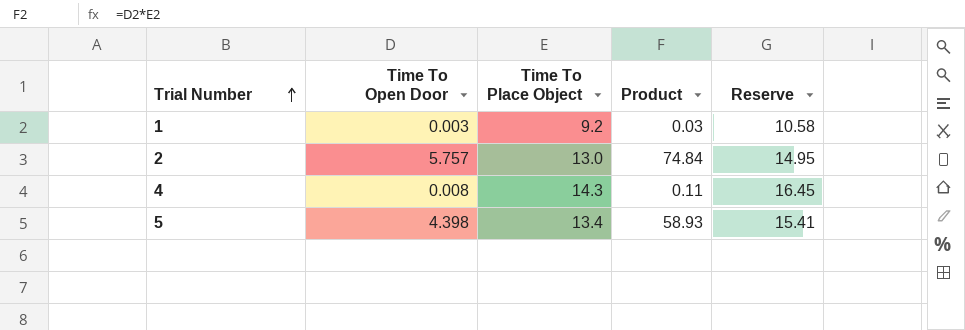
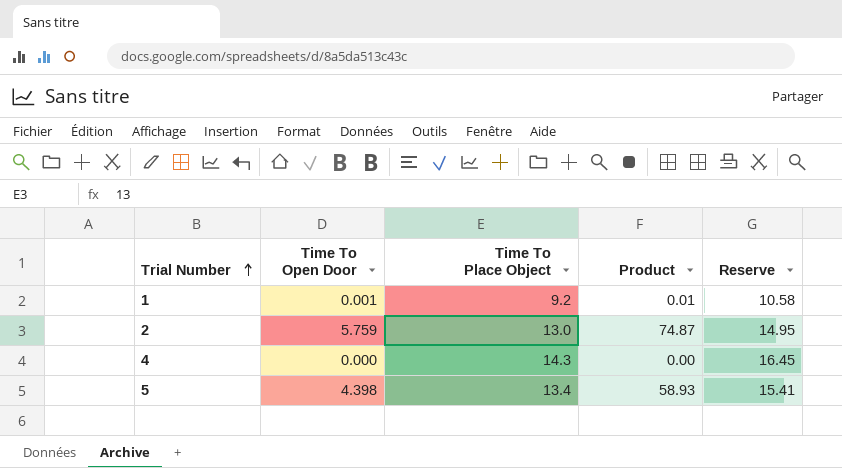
1 | Time To Open Door: 0.003 -> 0.001
1 | Product: 0.03 -> 0.01
2 | Time To Open Door: 5.757 -> 5.759
2 | Product: 74.84 -> 74.87
4 | Time To Open Door: 0.008 -> 0.000
4 | Product: 0.11 -> 0.00

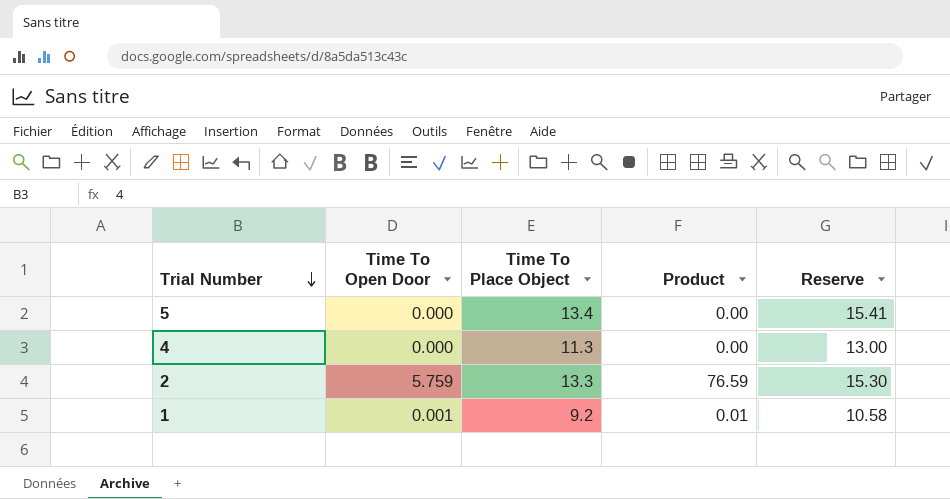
row order: Trial Number ascending -> Trial Number descending
5 | Time To Open Door: 4.398 -> 0.000
5 | Product: 58.93 -> 0.00
4 | Time To Place Object: 14.3 -> 11.3
4 | Reserve: 16.45 -> 13.00
2 | Time To Place Object: 13.0 -> 13.3
2 | Product: 74.87 -> 76.59
2 | Reserve: 14.95 -> 15.30

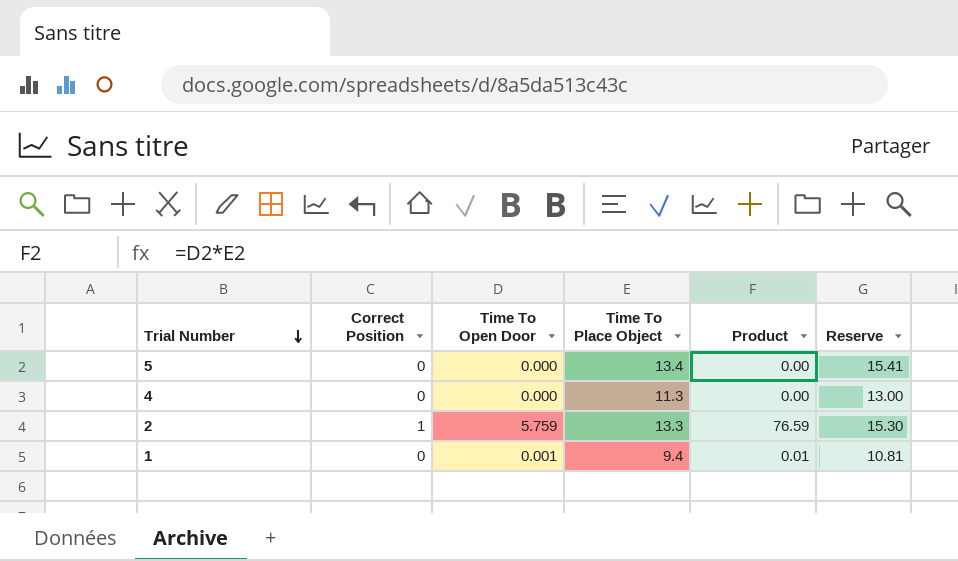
column Correct Position | position: none -> 2
1 | Time To Place Object: 9.2 -> 9.4
1 | Reserve: 10.58 -> 10.81

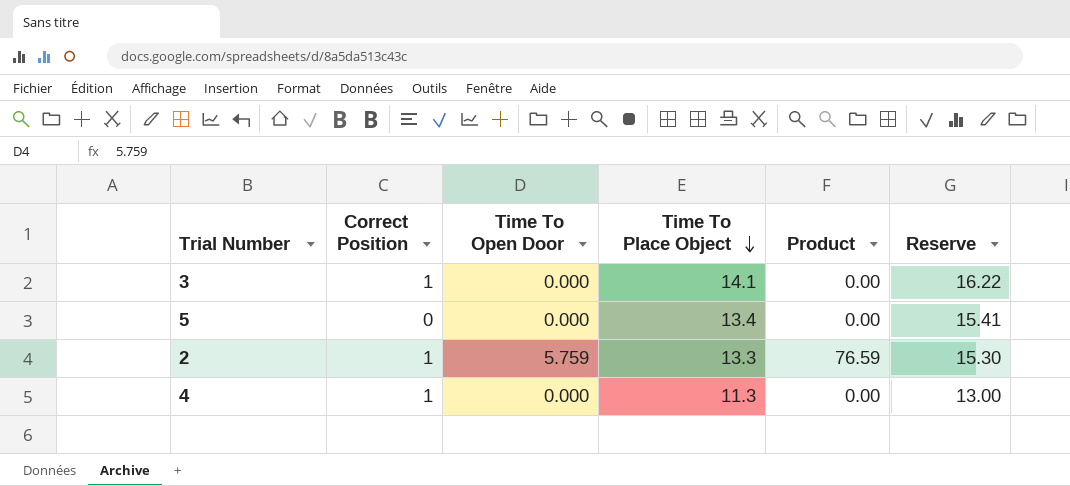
row order: Trial Number descending -> Time To Place Object descending
row 1: 0 | 0.001 | 9.4 | 0.01 | 10.81 -> none
row 3: none -> 1 | 0.000 | 14.1 | 0.00 | 16.22
4 | Correct Position: 0 -> 1

